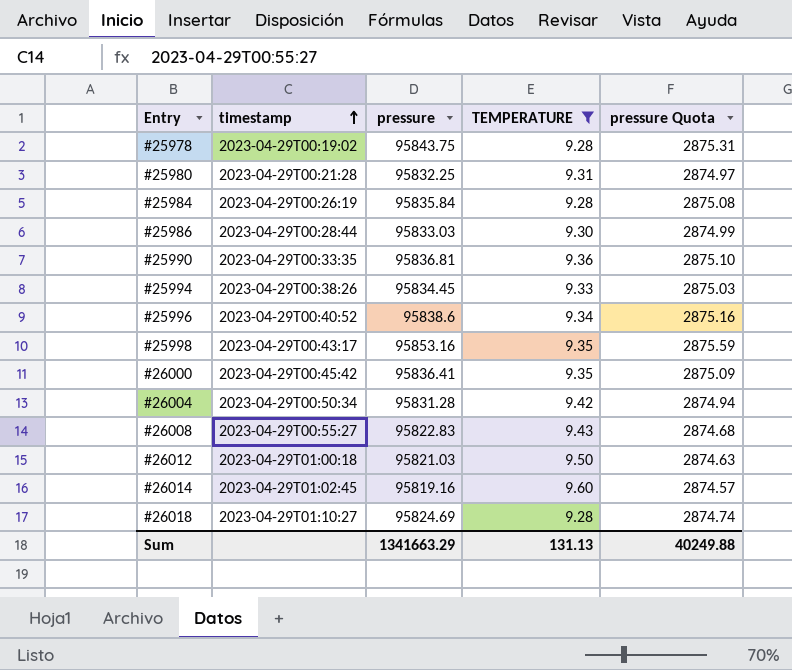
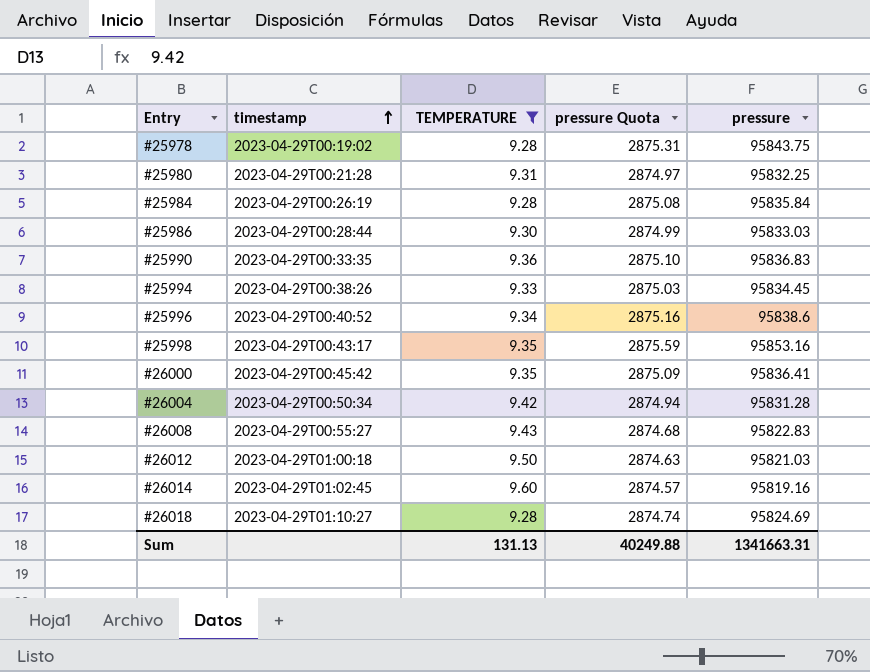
column pressure | position: 3 -> 5
#25990 | pressure: 95836.81 -> 95836.83
Sum | pressure: 1341663.29 -> 1341663.31

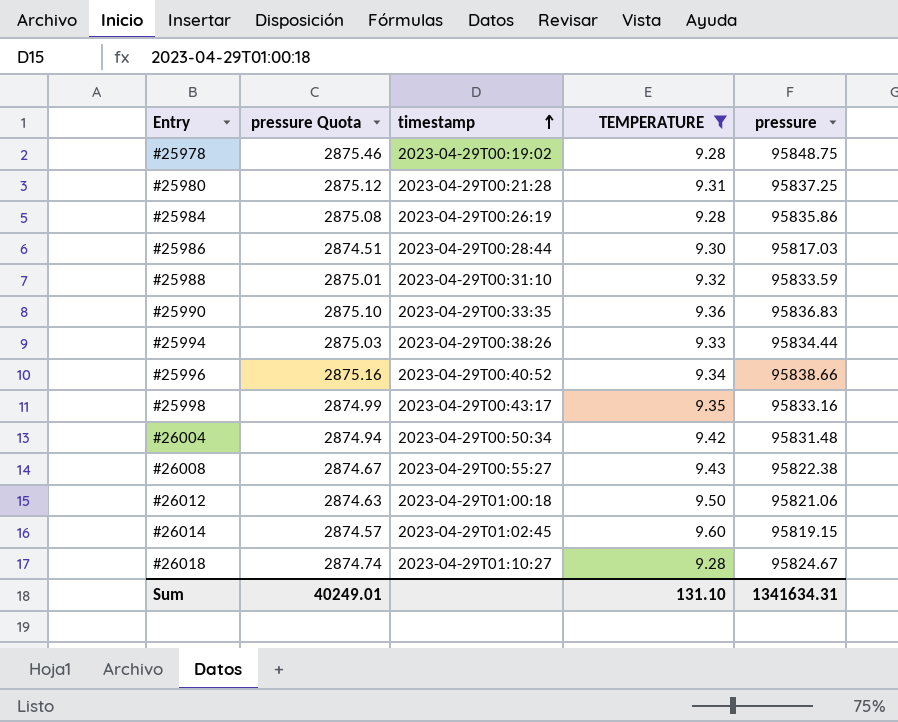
column pressure Quota | position: 4 -> 2
row #26000: 2023-04-29T00:45:42 | 9.35 | 2875.09 | 95836.41 -> none
#25978 | pressure Quota: 2875.31 -> 2875.46
#25978 | pressure: 95843.75 -> 95848.75
#25980 | pressure Quota: 2874.97 -> 2875.12
#25980 | pressure: 95832.25 -> 95837.25
#25984 | pressure: 95835.84 -> 95835.86
#25986 | pressure Quota: 2874.99 -> 2874.51
#25986 | pressure: 95833.03 -> 95817.03
row #25988: none -> 2875.01 | 2023-04-29T00:31:10 | 9.32 | 95833.59
#25994 | pressure: 95834.45 -> 95834.44
#25996 | pressure: 95838.6 -> 95838.66
#25998 | pressure Quota: 2875.59 -> 2874.99
#25998 | pressure: 95853.16 -> 95833.16
#26004 | pressure: 95831.28 -> 95831.48
#26008 | pressure Quota: 2874.68 -> 2874.67
#26008 | pressure: 95822.83 -> 95822.38
#26012 | pressure: 95821.03 -> 95821.06
#26014 | pressure: 95819.16 -> 95819.15
#26018 | pressure: 95824.69 -> 95824.67
Sum | pressure Quota: 40249.88 -> 40249.01
Sum | TEMPERATURE: 131.13 -> 131.10
Sum | pressure: 1341663.31 -> 1341634.31

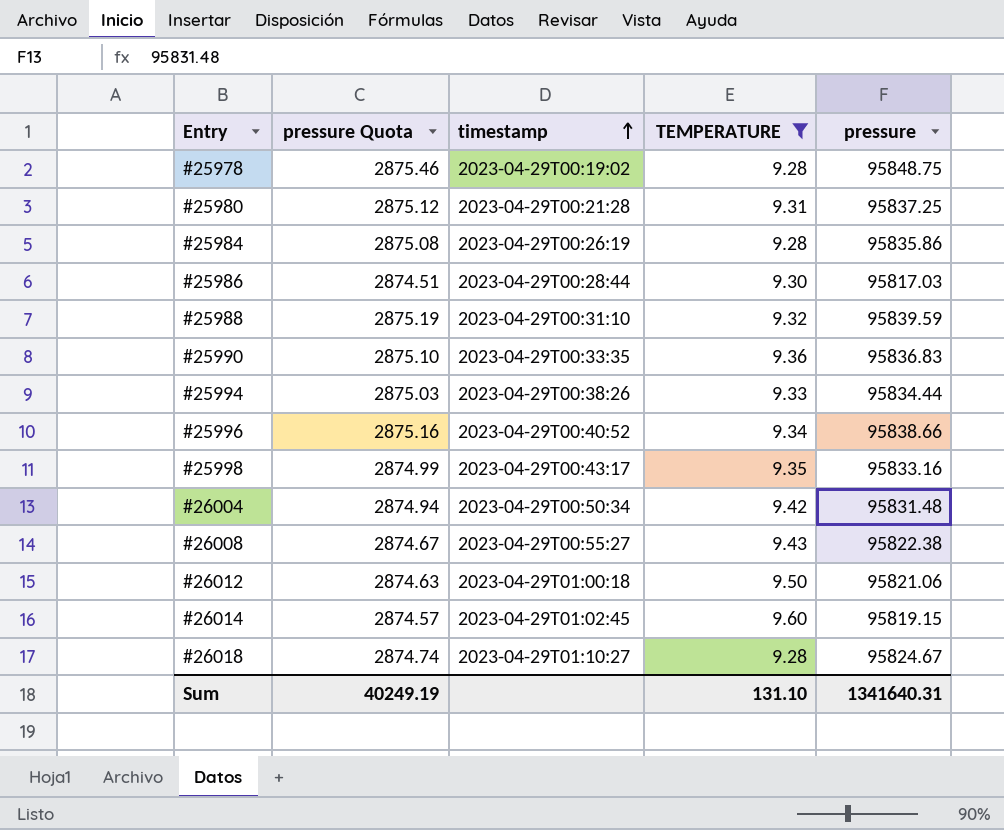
#25988 | pressure Quota: 2875.01 -> 2875.19
#25988 | pressure: 95833.59 -> 95839.59
Sum | pressure Quota: 40249.01 -> 40249.19
Sum | pressure: 1341634.31 -> 1341640.31

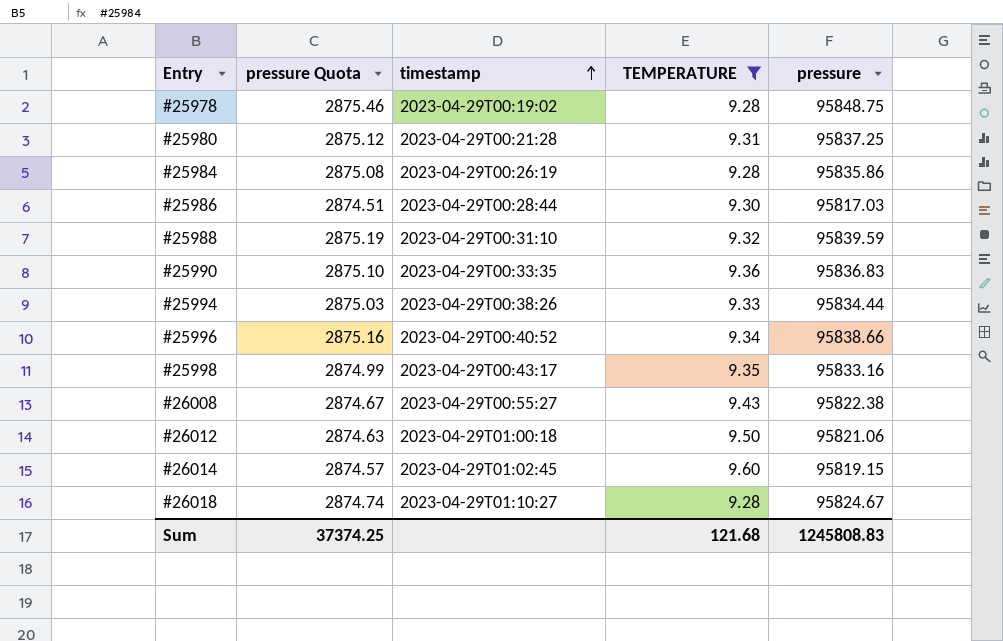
row #26004: 2874.94 | 2023-04-29T00:50:34 | 9.42 | 95831.48 -> none
Sum | pressure Quota: 40249.19 -> 37374.25
Sum | TEMPERATURE: 131.10 -> 121.68
Sum | pressure: 1341640.31 -> 1245808.83

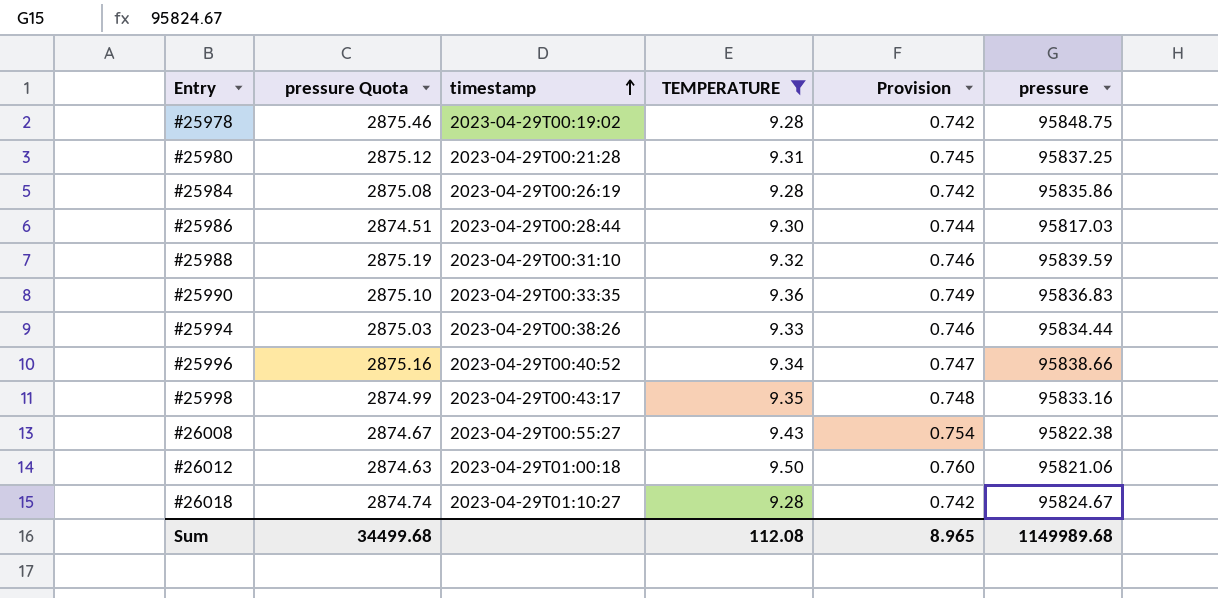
column Provision | formula: none -> [TEMPERATURE] * 0.08
row #26014: 2874.57 | 2023-04-29T01:02:45 | 9.60 | 95819.15 -> none
Sum | pressure Quota: 37374.25 -> 34499.68
Sum | TEMPERATURE: 121.68 -> 112.08
Sum | pressure: 1245808.83 -> 1149989.68

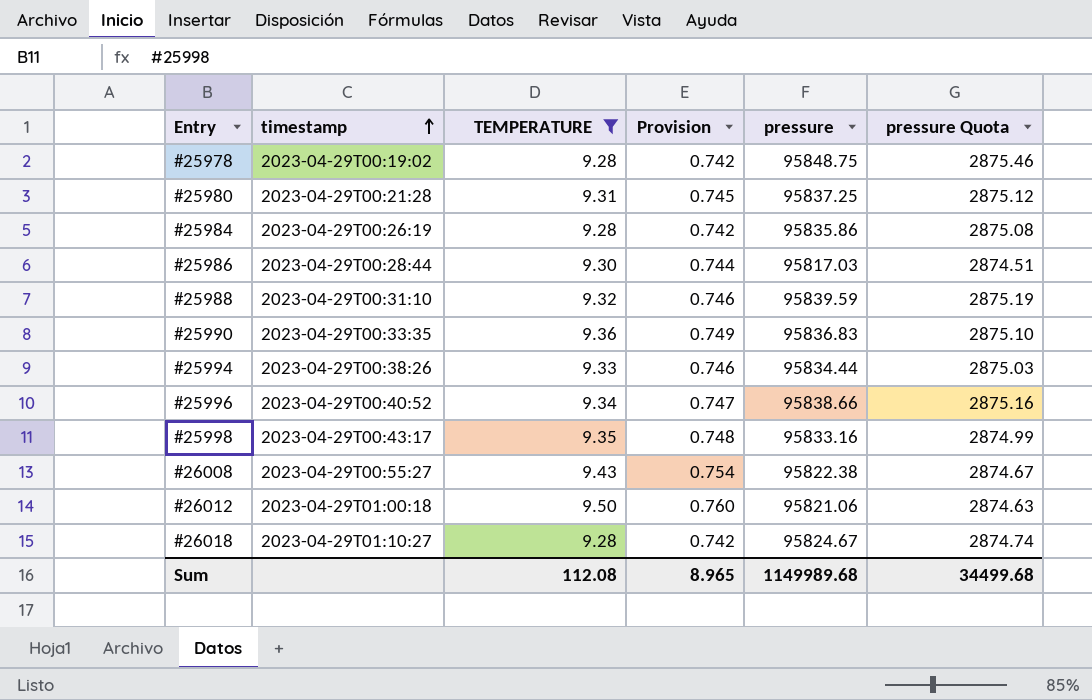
column pressure Quota | position: 2 -> 6

